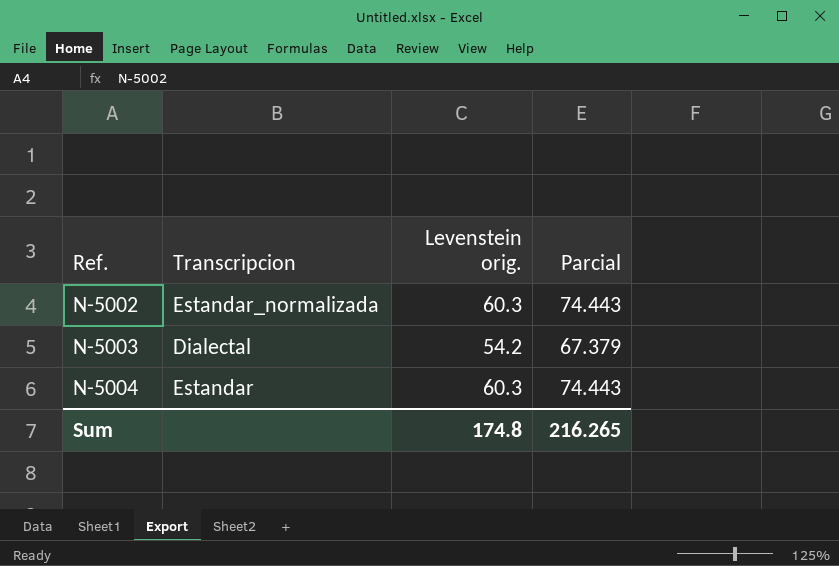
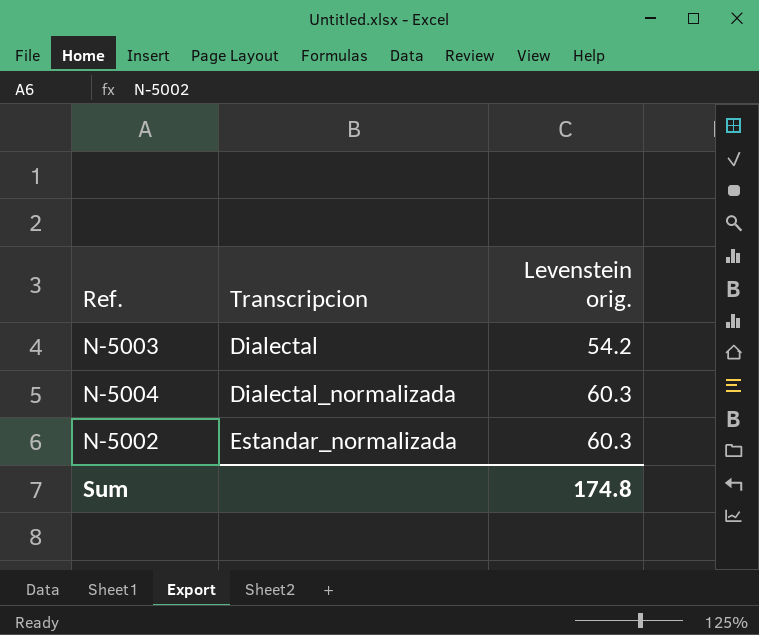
row order: Ref. ascending -> Transcripcion ascending
column Parcial | position: 4 -> none
N-5004 | Transcripcion: Estandar -> Dialectal_normalizada

